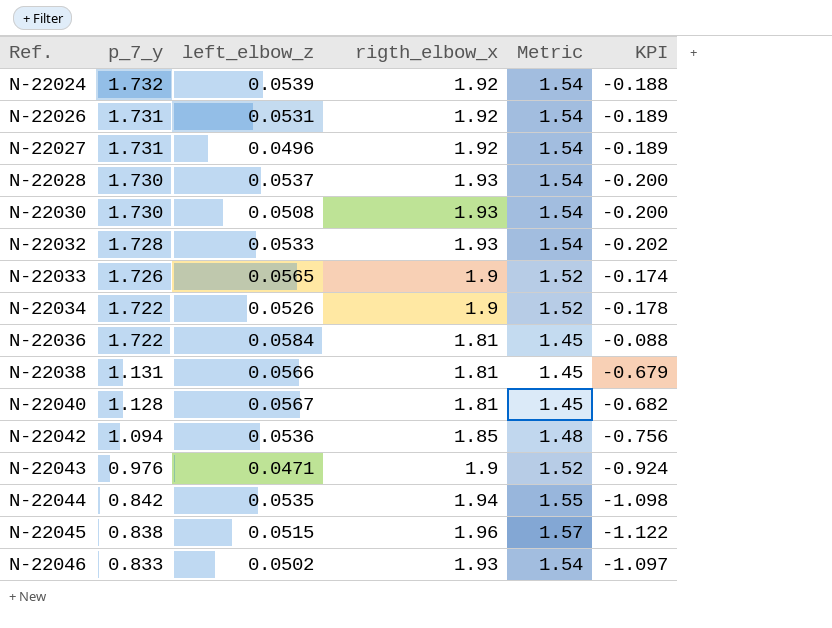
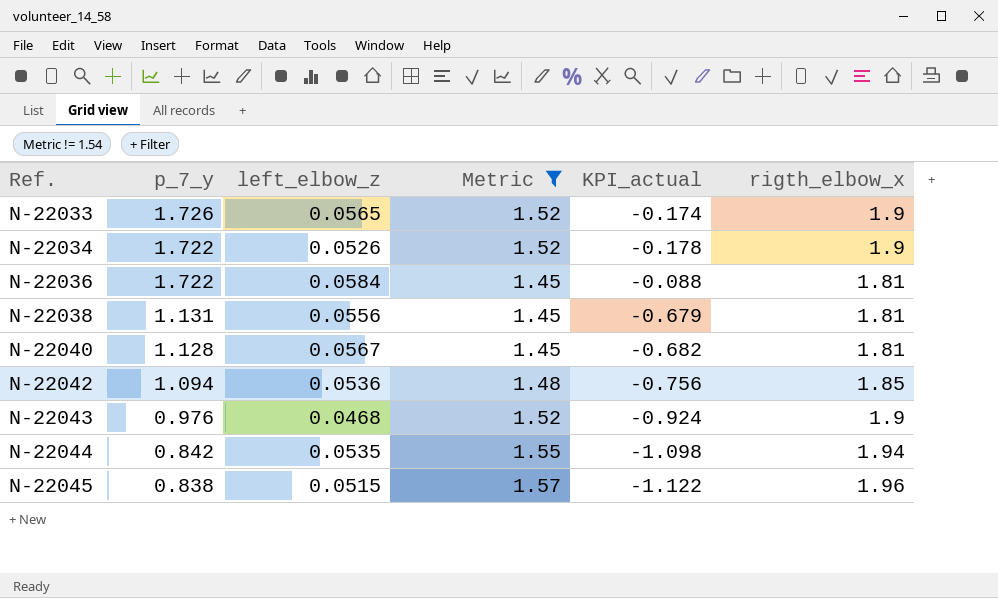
filter: none -> Metric != 1.54
column name: KPI -> KPI_actual
column rigth_elbow_x | position: 4 -> 6
N-22038 | left_elbow_z: 0.0566 -> 0.0556
N-22043 | left_elbow_z: 0.0471 -> 0.0468

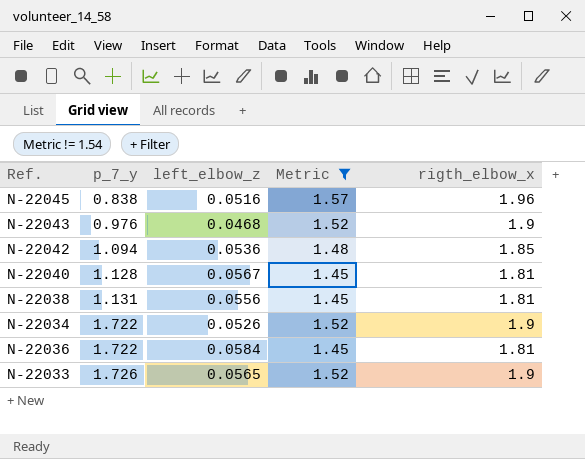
row order: Ref. ascending -> p_7_y ascending
column KPI_actual | formula: [p_7_y] - [rigth_elbow_x] -> none
row N-22044: 0.842 | 0.0535 | 1.55 | -1.098 | 1.94 -> none
N-22045 | left_elbow_z: 0.0515 -> 0.0516

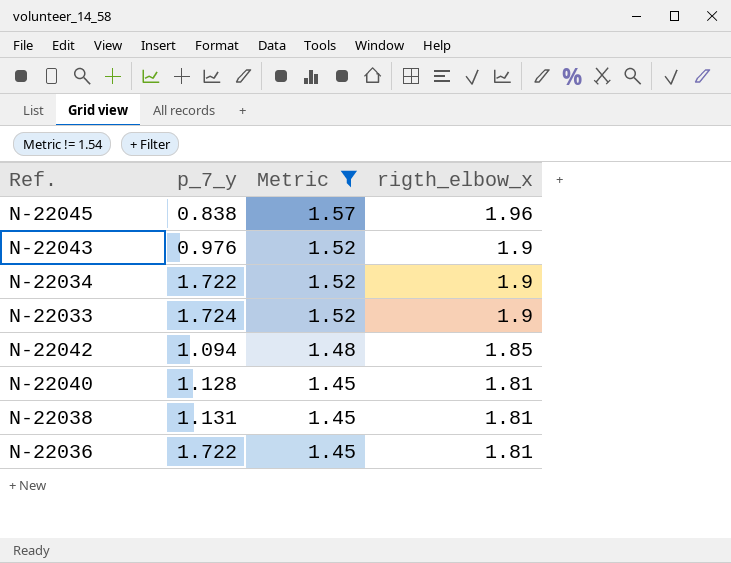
row order: p_7_y ascending -> Metric descending
column left_elbow_z | position: 3 -> none
N-22033 | p_7_y: 1.726 -> 1.724

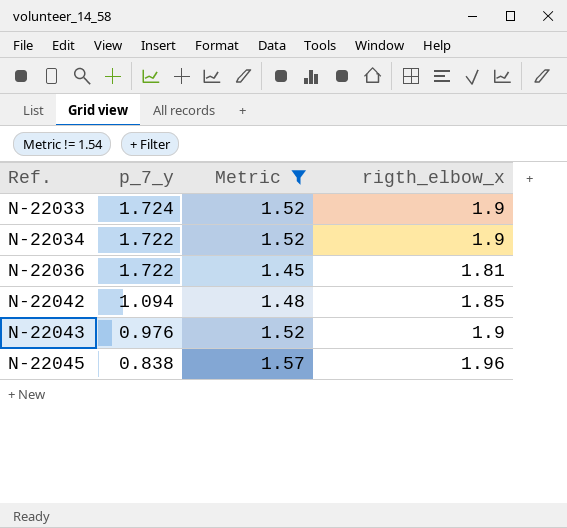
row order: Metric descending -> Ref. ascending
row N-22040: 1.128 | 1.45 | 1.81 -> none
row N-22038: 1.131 | 1.45 | 1.81 -> none

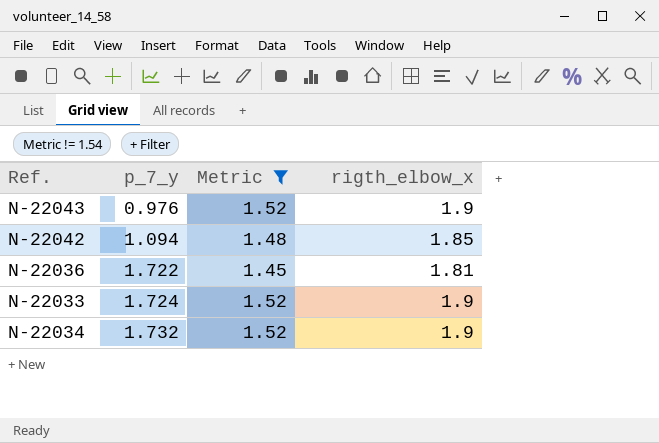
row order: Ref. ascending -> p_7_y ascending
row N-22045: 0.838 | 1.57 | 1.96 -> none
N-22034 | p_7_y: 1.722 -> 1.732

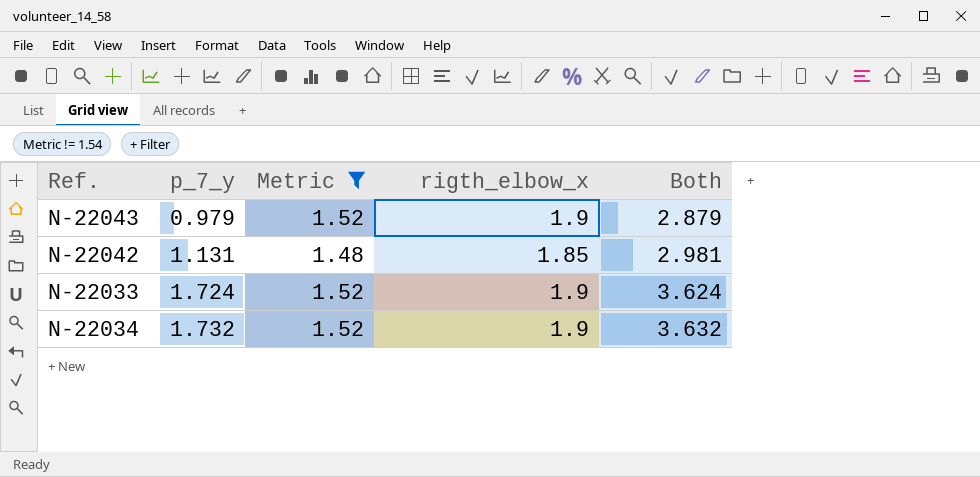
column Both | formula: none -> [p_7_y] + [rigth_elbow_x]
row N-22036: 1.722 | 1.45 | 1.81 -> none
N-22043 | p_7_y: 0.976 -> 0.979
N-22042 | p_7_y: 1.094 -> 1.131

